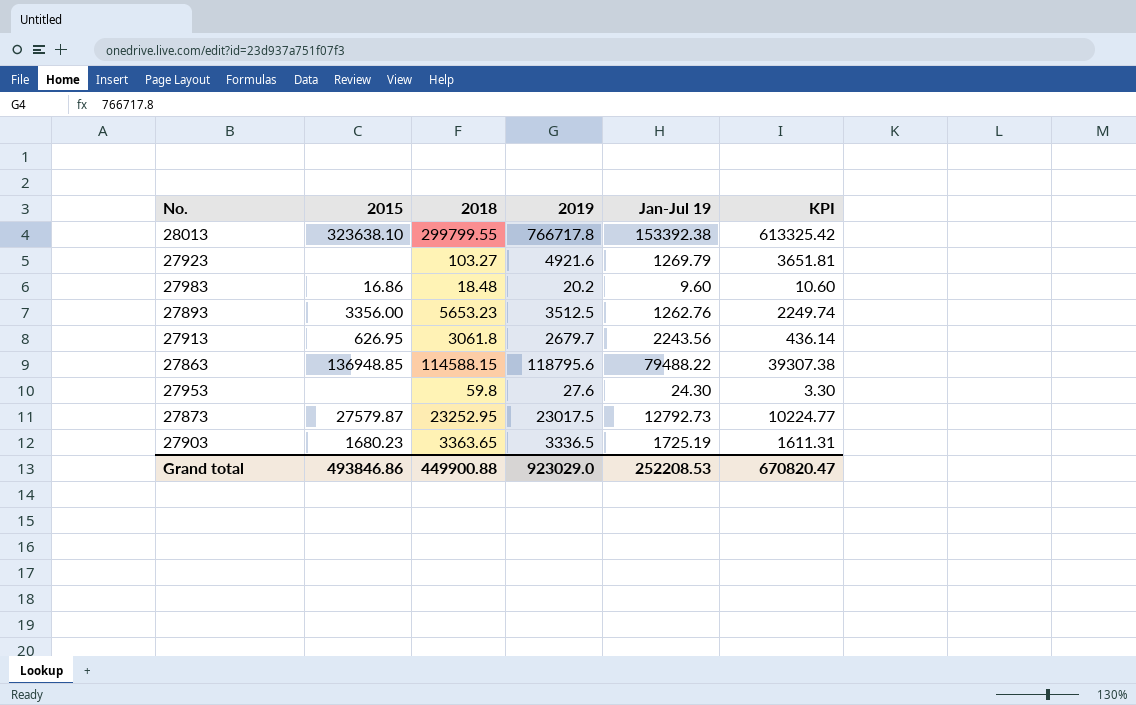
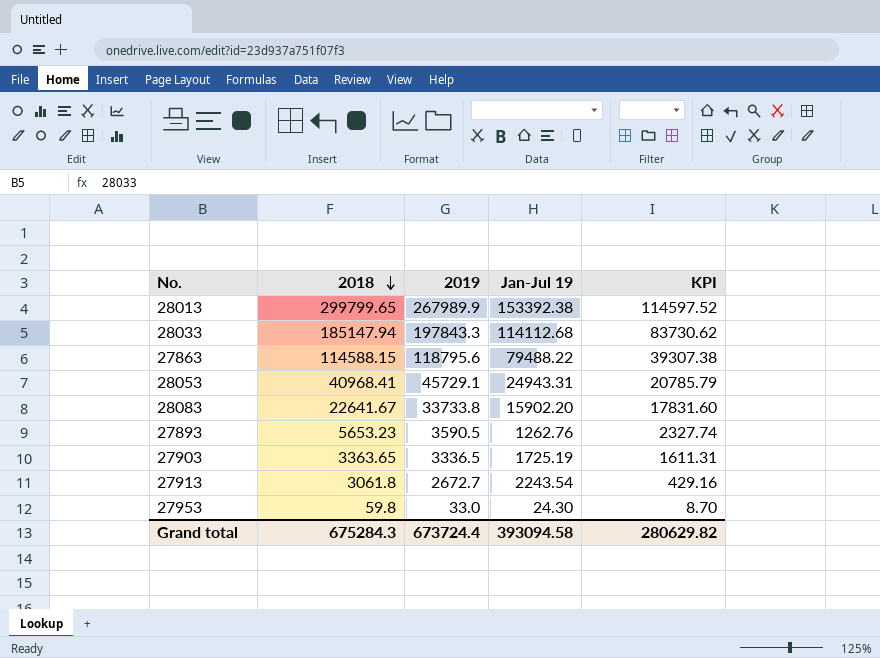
row order: none -> 2018 descending
column 2015 | position: 2 -> none
row 27923: none | 103.27 | 4921.6 | 1269.79 | 3651.81 -> none
row 27983: 16.86 | 18.48 | 20.2 | 9.60 | 10.60 -> none
row 27873: 27579.87 | 23252.95 | 23017.5 | 12792.73 | 10224.77 -> none
28013 | 2018: 299799.55 -> 299799.65
28013 | 2019: 766717.8 -> 267989.9
28013 | KPI: 613325.42 -> 114597.52
row 28033: none -> 185147.94 | 197843.3 | 114112.68 | 83730.62
row 28053: none -> 40968.41 | 45729.1 | 24943.31 | 20785.79
row 28083: none -> 22641.67 | 33733.8 | 15902.20 | 17831.60
27893 | 2019: 3512.5 -> 3590.5
27893 | KPI: 2249.74 -> 2327.74
27913 | 2019: 2679.7 -> 2672.7
27913 | Jan-Jul 19: 2243.56 -> 2243.54
27913 | KPI: 436.14 -> 429.16
27953 | 2019: 27.6 -> 33.0
27953 | KPI: 3.30 -> 8.70
Grand total | 2018: 449900.88 -> 675284.3
Grand total | 2019: 923029.0 -> 673724.4
Grand total | Jan-Jul 19: 252208.53 -> 393094.58
Grand total | KPI: 670820.47 -> 280629.82

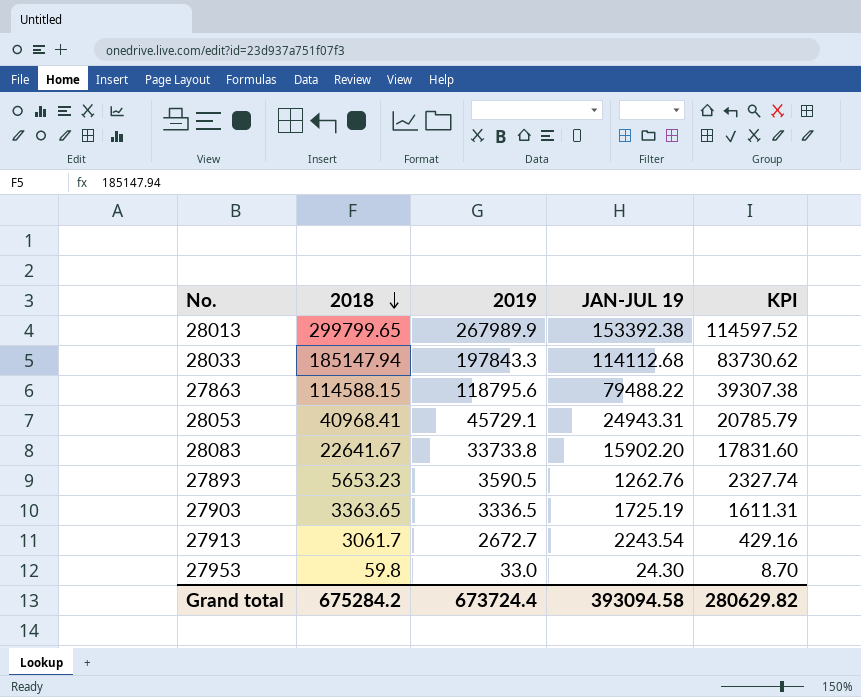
column name: Jan-Jul 19 -> JAN-JUL 19
27913 | 2018: 3061.8 -> 3061.7
Grand total | 2018: 675284.3 -> 675284.2

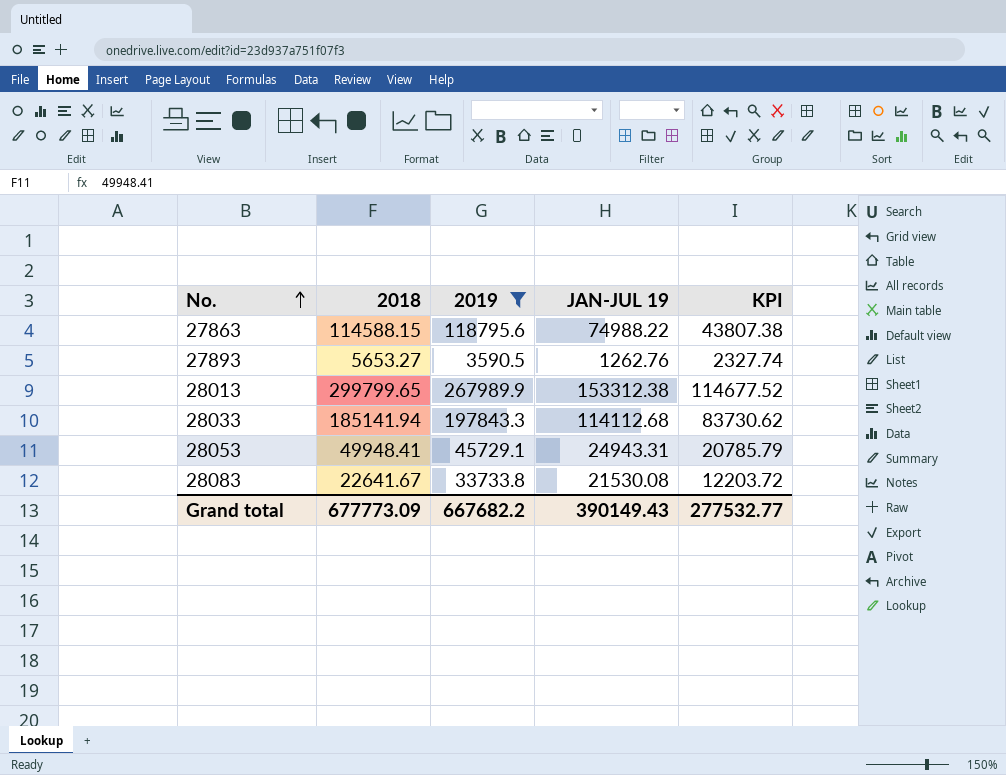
filter: none -> 2019 >= 3590.5
row order: 2018 descending -> No. ascending
27863 | JAN-JUL 19: 79488.22 -> 74988.22
27863 | KPI: 39307.38 -> 43807.38
27893 | 2018: 5653.23 -> 5653.27
28013 | JAN-JUL 19: 153392.38 -> 153312.38
28013 | KPI: 114597.52 -> 114677.52
28033 | 2018: 185147.94 -> 185141.94
28053 | 2018: 40968.41 -> 49948.41
28083 | JAN-JUL 19: 15902.20 -> 21530.08
28083 | KPI: 17831.60 -> 12203.72
Grand total | 2018: 675284.2 -> 677773.09
Grand total | 2019: 673724.4 -> 667682.2
Grand total | JAN-JUL 19: 393094.58 -> 390149.43
Grand total | KPI: 280629.82 -> 277532.77

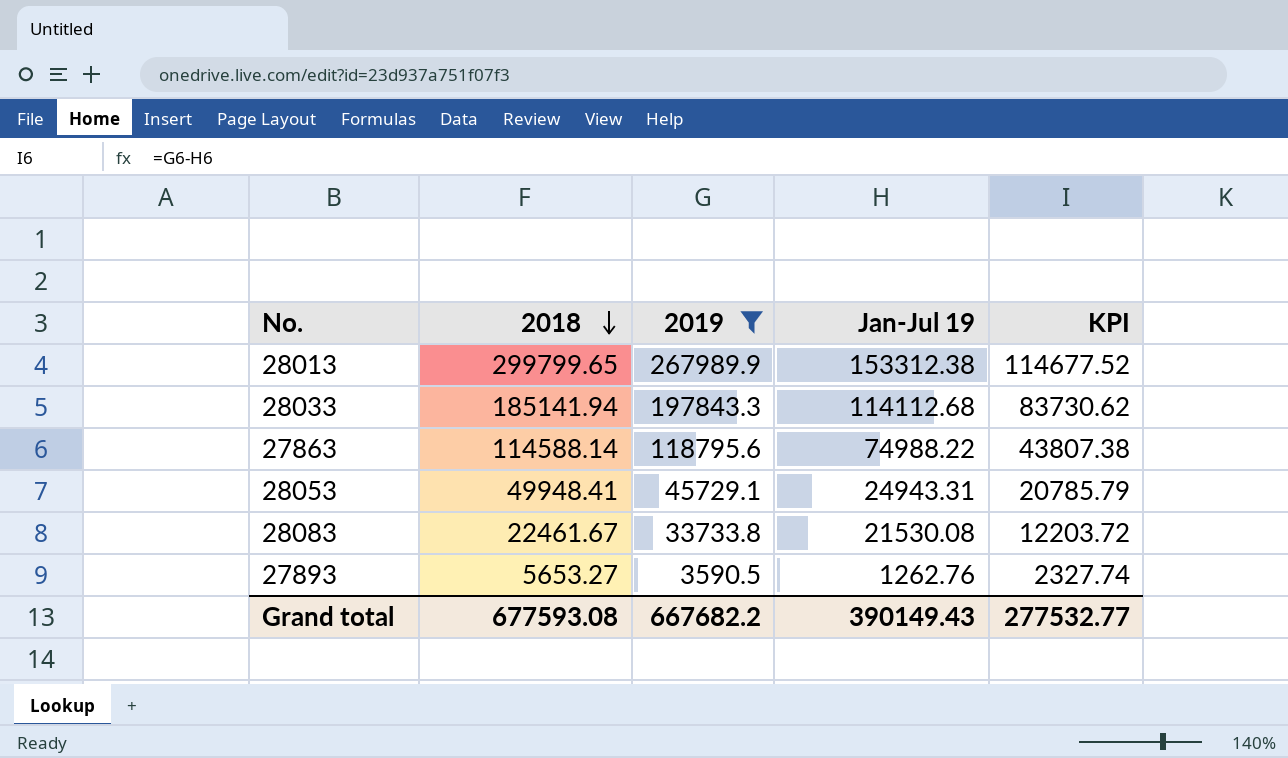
row order: No. ascending -> 2018 descending
column name: JAN-JUL 19 -> Jan-Jul 19
27863 | 2018: 114588.15 -> 114588.14
28083 | 2018: 22641.67 -> 22461.67
Grand total | 2018: 677773.09 -> 677593.08

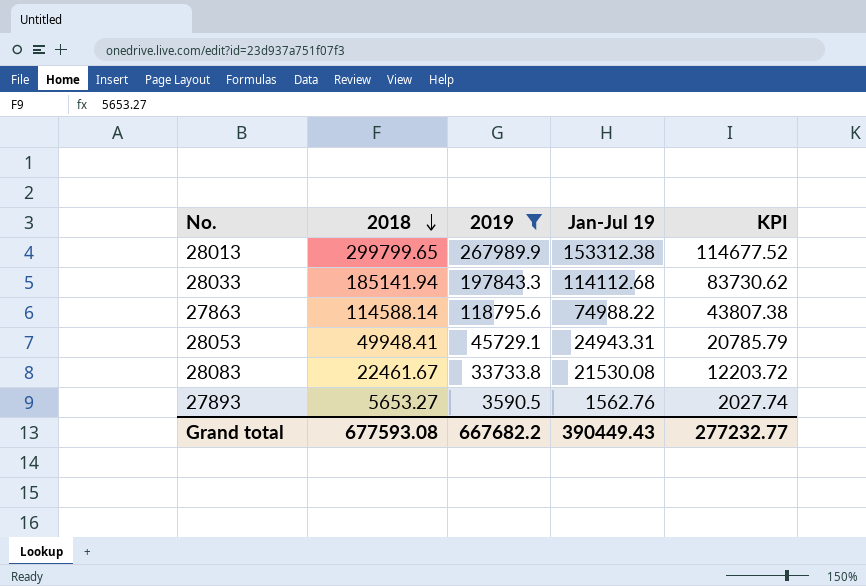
27893 | Jan-Jul 19: 1262.76 -> 1562.76
27893 | KPI: 2327.74 -> 2027.74
Grand total | Jan-Jul 19: 390149.43 -> 390449.43
Grand total | KPI: 277532.77 -> 277232.77

